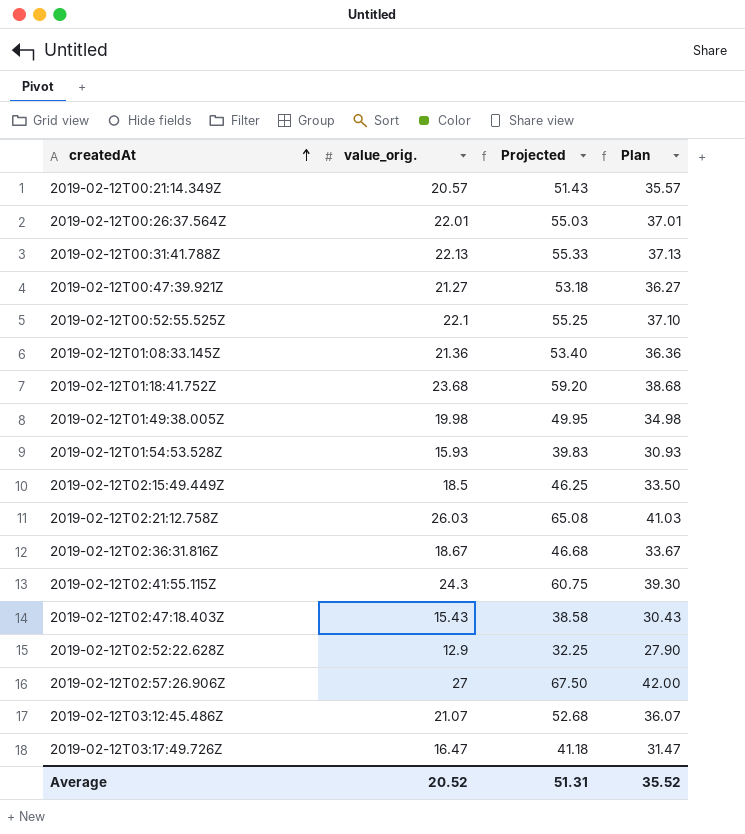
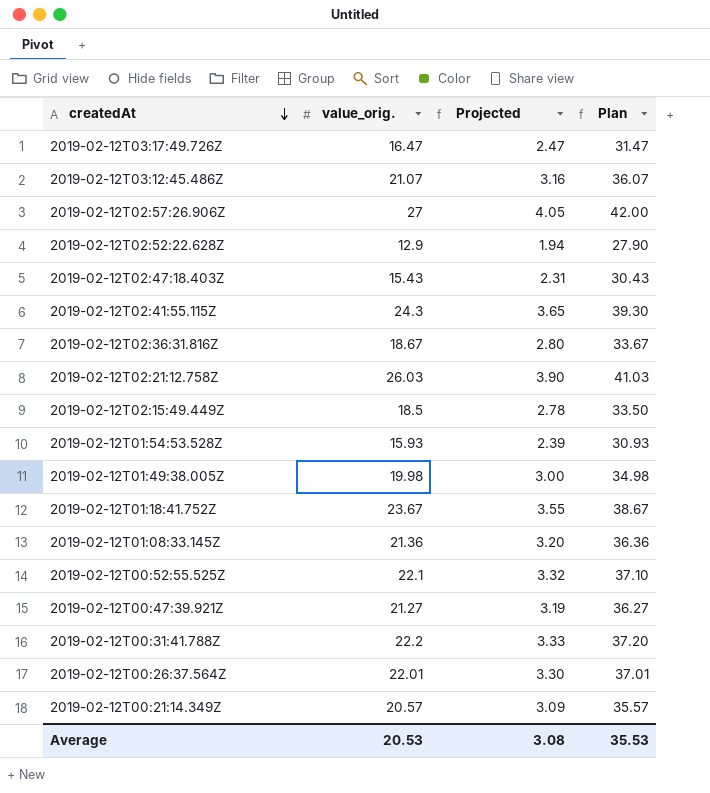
row order: createdAt ascending -> createdAt descending
column Projected | formula: [value_orig.] * 2.5 -> [value_orig.] * 0.15
2019-02-12T01:18:41.752Z | value_orig.: 23.68 -> 23.67
2019-02-12T01:18:41.752Z | Plan: 38.68 -> 38.67
2019-02-12T00:31:41.788Z | value_orig.: 22.13 -> 22.2
2019-02-12T00:31:41.788Z | Plan: 37.13 -> 37.20
Average | value_orig.: 20.52 -> 20.53
Average | Projected: 51.31 -> 3.08
Average | Plan: 35.52 -> 35.53

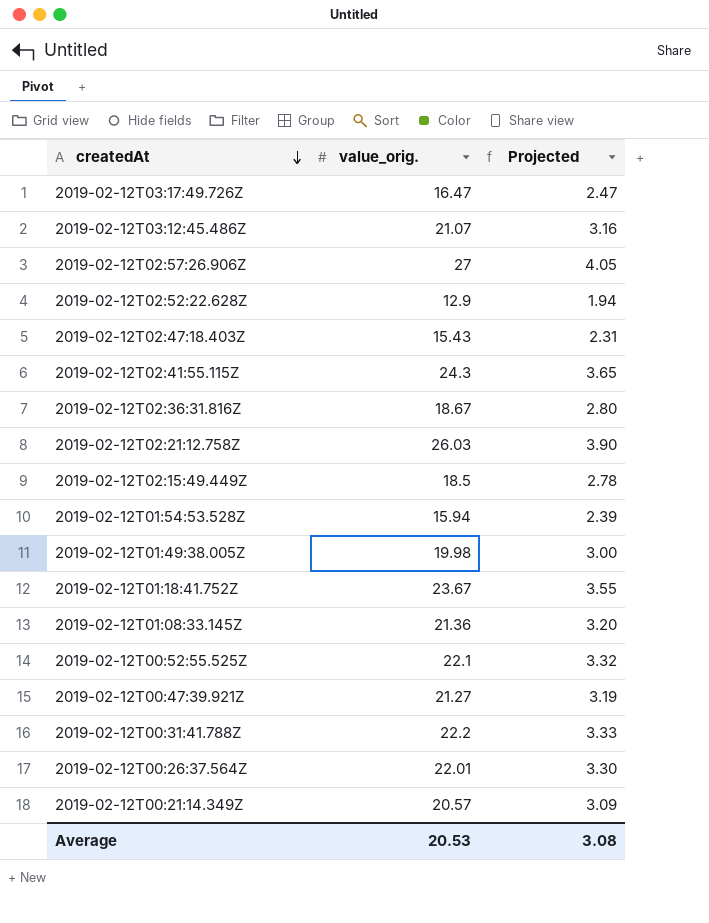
column Plan | formula: [value_orig.] + 15 -> none
2019-02-12T01:54:53.528Z | value_orig.: 15.93 -> 15.94

